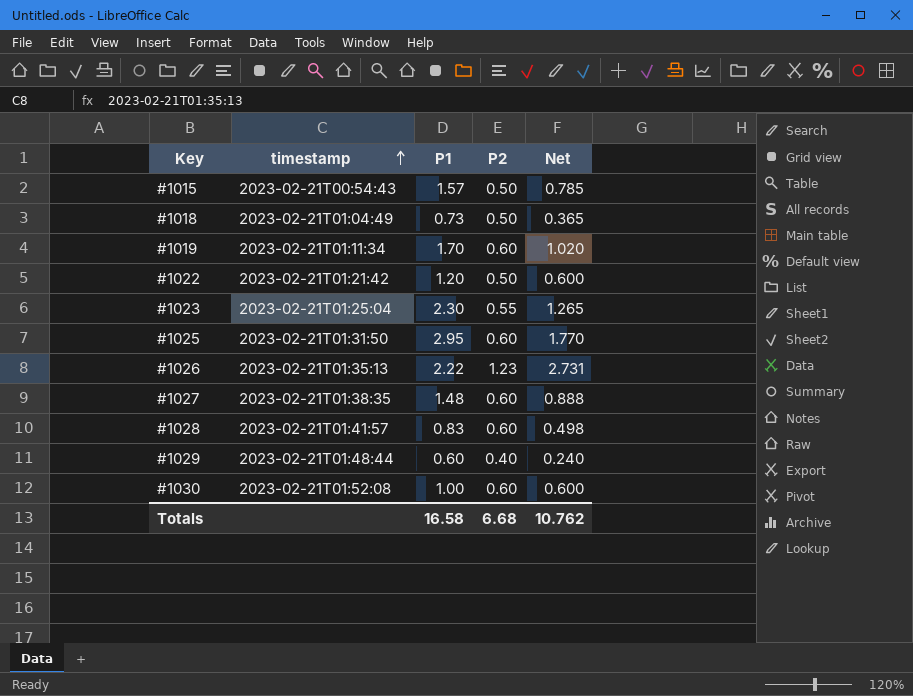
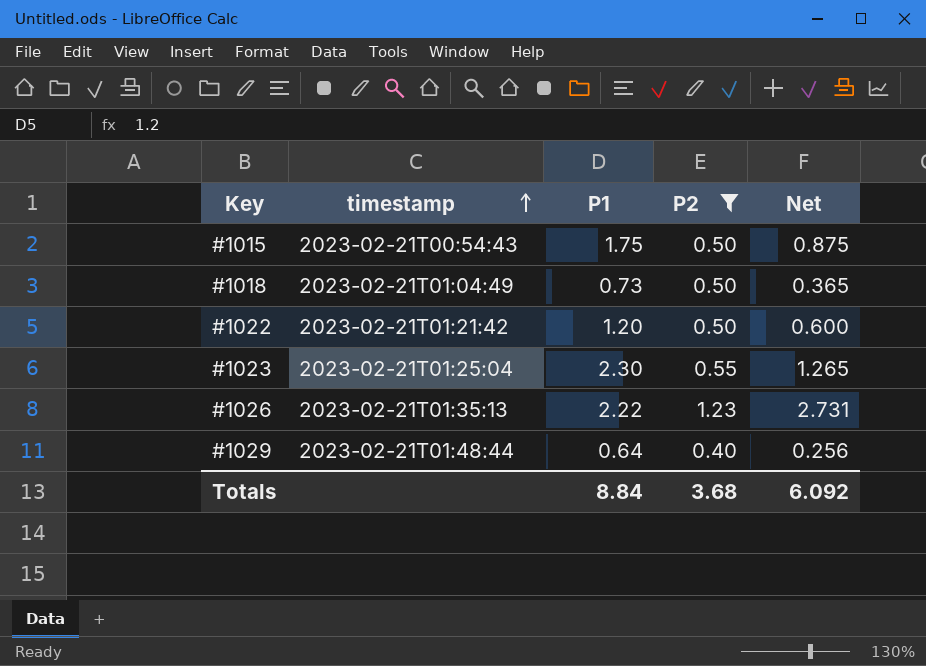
filter: none -> P2 != 0.60
#1015 | P1: 1.57 -> 1.75
#1015 | Net: 0.785 -> 0.875
#1029 | P1: 0.60 -> 0.64
#1029 | Net: 0.240 -> 0.256
Totals | P1: 16.58 -> 8.84
Totals | P2: 6.68 -> 3.68
Totals | Net: 10.762 -> 6.092

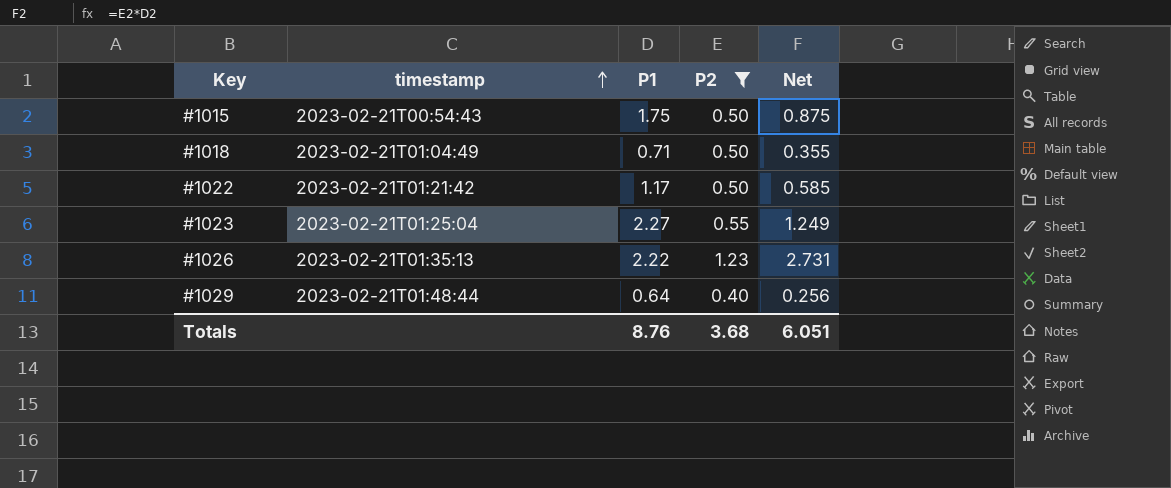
#1018 | P1: 0.73 -> 0.71
#1018 | Net: 0.365 -> 0.355
#1022 | P1: 1.20 -> 1.17
#1022 | Net: 0.600 -> 0.585
#1023 | P1: 2.30 -> 2.27
#1023 | Net: 1.265 -> 1.249
Totals | P1: 8.84 -> 8.76
Totals | Net: 6.092 -> 6.051

